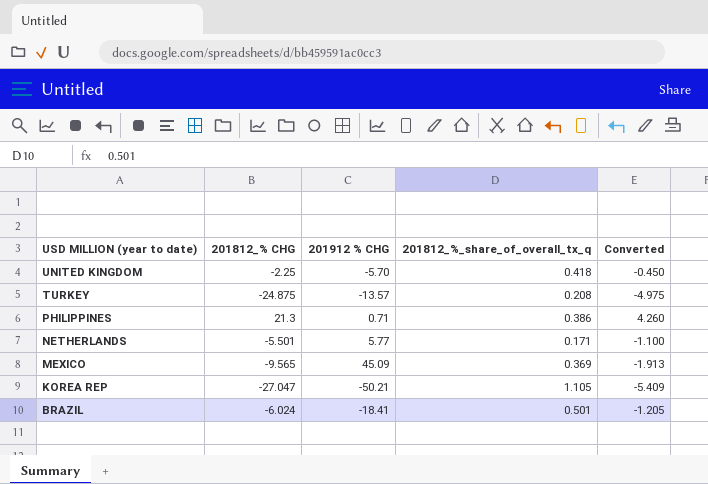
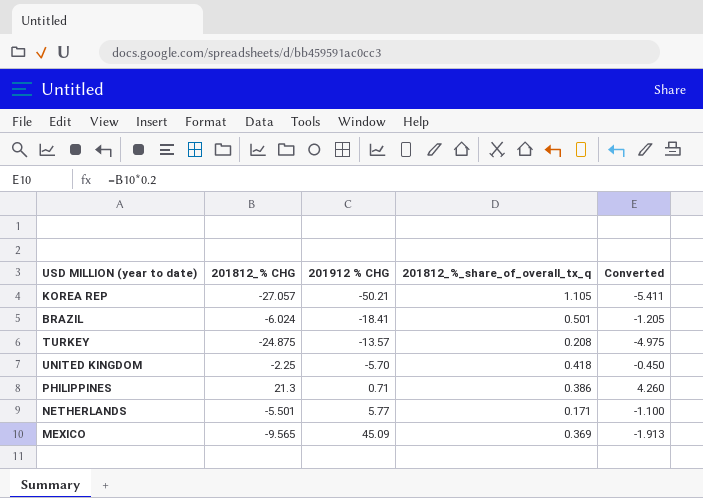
row order: USD MILLION (year to date) descending -> 201912 % CHG ascending
KOREA REP | 201812_% CHG: -27.047 -> -27.057
KOREA REP | Converted: -5.409 -> -5.411

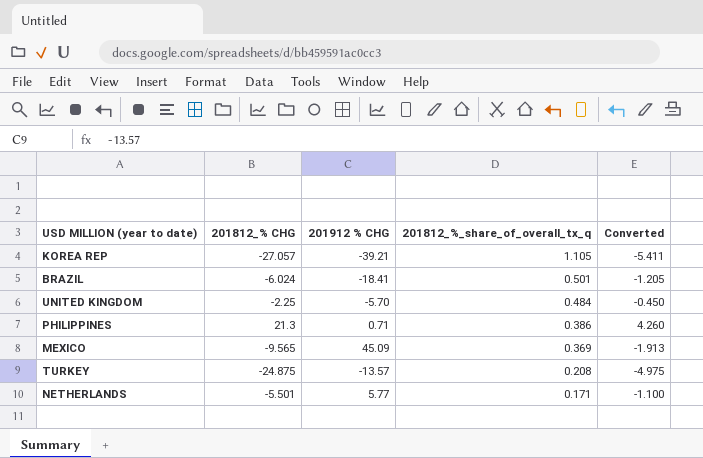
row order: 201912 % CHG ascending -> 201812_%_share_of_overall_tx_q descending
KOREA REP | 201912 % CHG: -50.21 -> -39.21
UNITED KINGDOM | 201812_%_share_of_overall_tx_q: 0.418 -> 0.484

